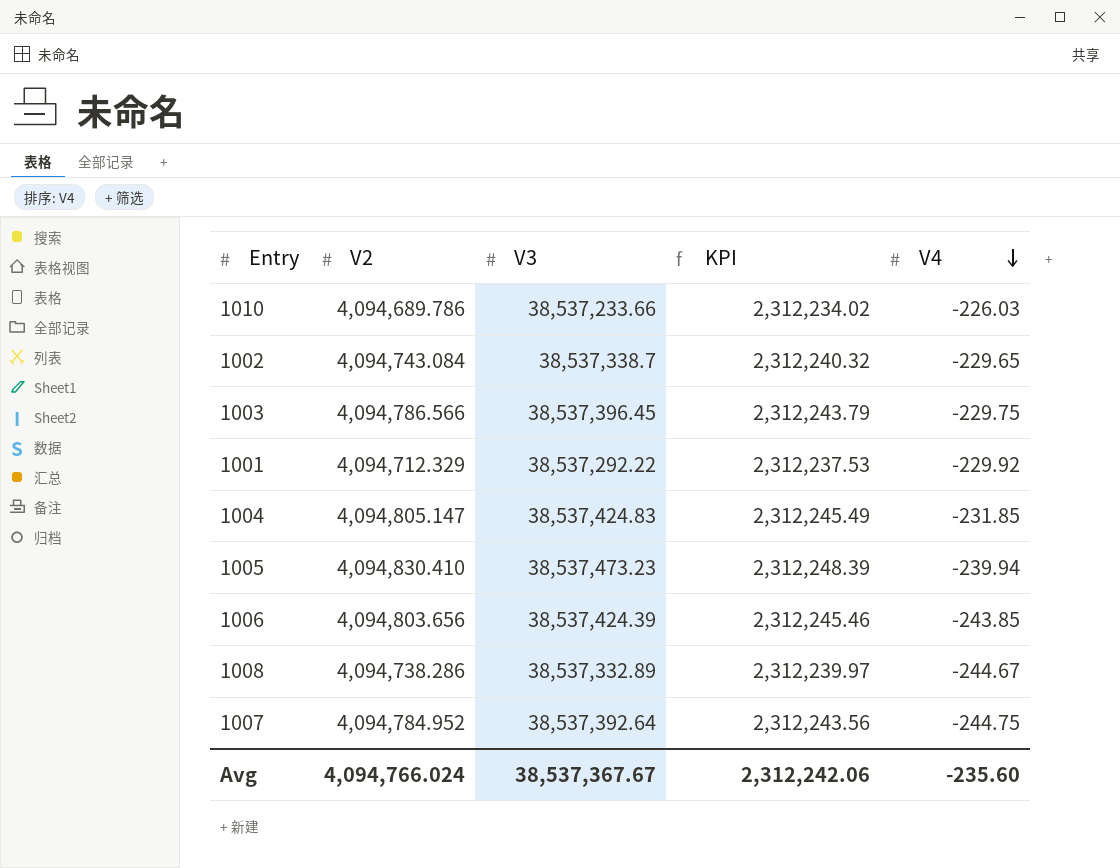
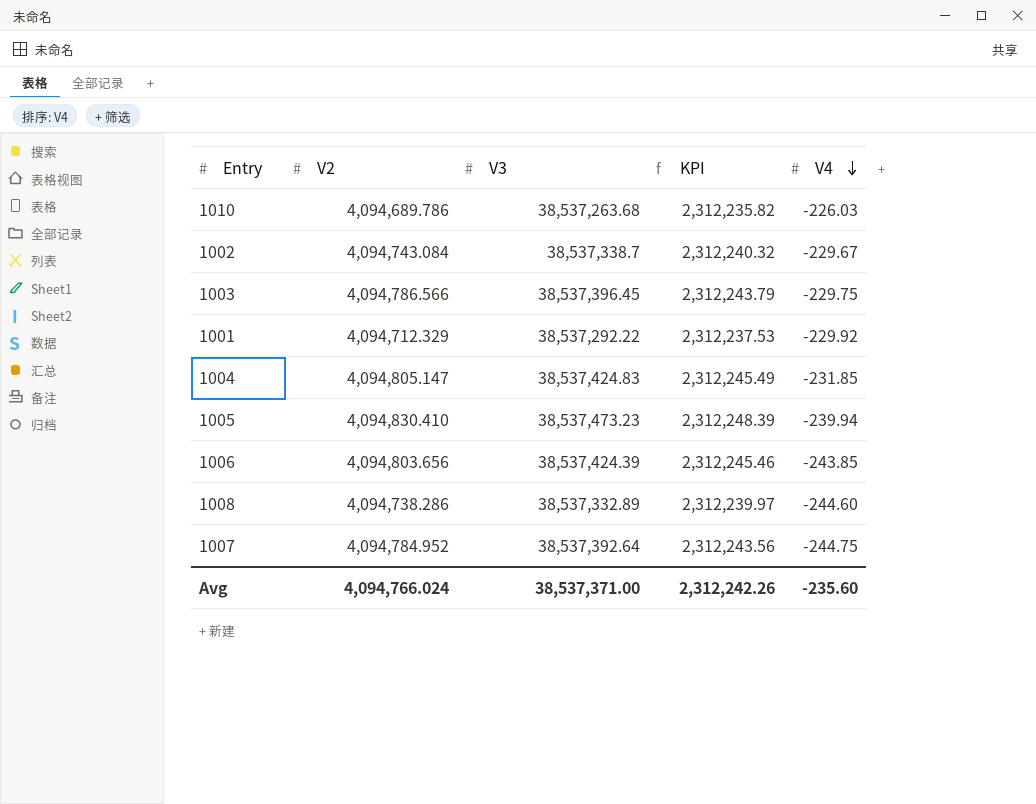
1010 | V3: 38,537,233.66 -> 38,537,263.68
1010 | KPI: 2,312,234.02 -> 2,312,235.82
1002 | V4: -229.65 -> -229.67
1008 | V4: -244.67 -> -244.60
Avg | V3: 38,537,367.67 -> 38,537,371.00
Avg | KPI: 2,312,242.06 -> 2,312,242.26

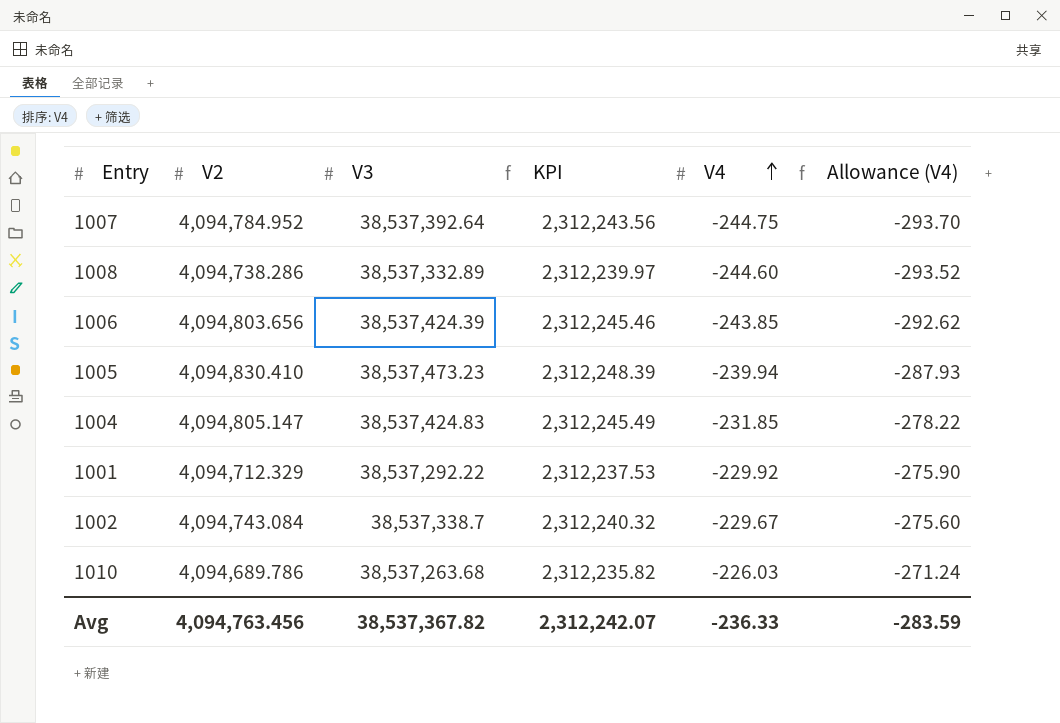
row order: V4 descending -> V4 ascending
column Allowance (V4) | formula: none -> [V4] * 1.2
row 1003: 4,094,786.566 | 38,537,396.45 | 2,312,243.79 | -229.75 -> none
Avg | V2: 4,094,766.024 -> 4,094,763.456
Avg | V3: 38,537,371.00 -> 38,537,367.82
Avg | KPI: 2,312,242.26 -> 2,312,242.07
Avg | V4: -235.60 -> -236.33

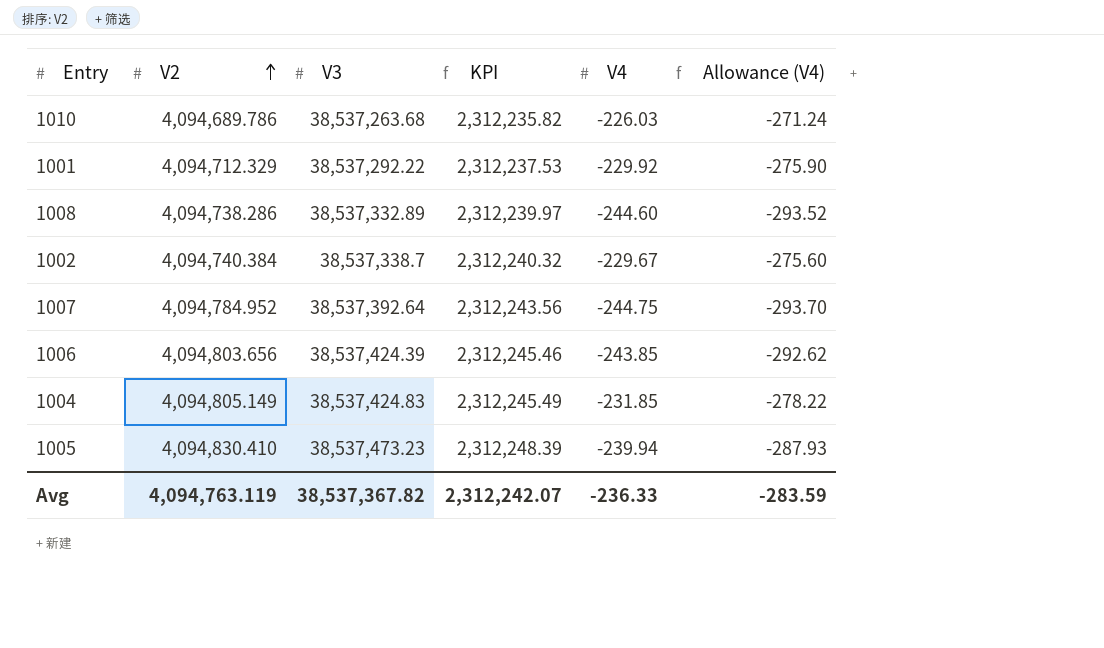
row order: V4 ascending -> V2 ascending
1002 | V2: 4,094,743.084 -> 4,094,740.384
1004 | V2: 4,094,805.147 -> 4,094,805.149
Avg | V2: 4,094,763.456 -> 4,094,763.119

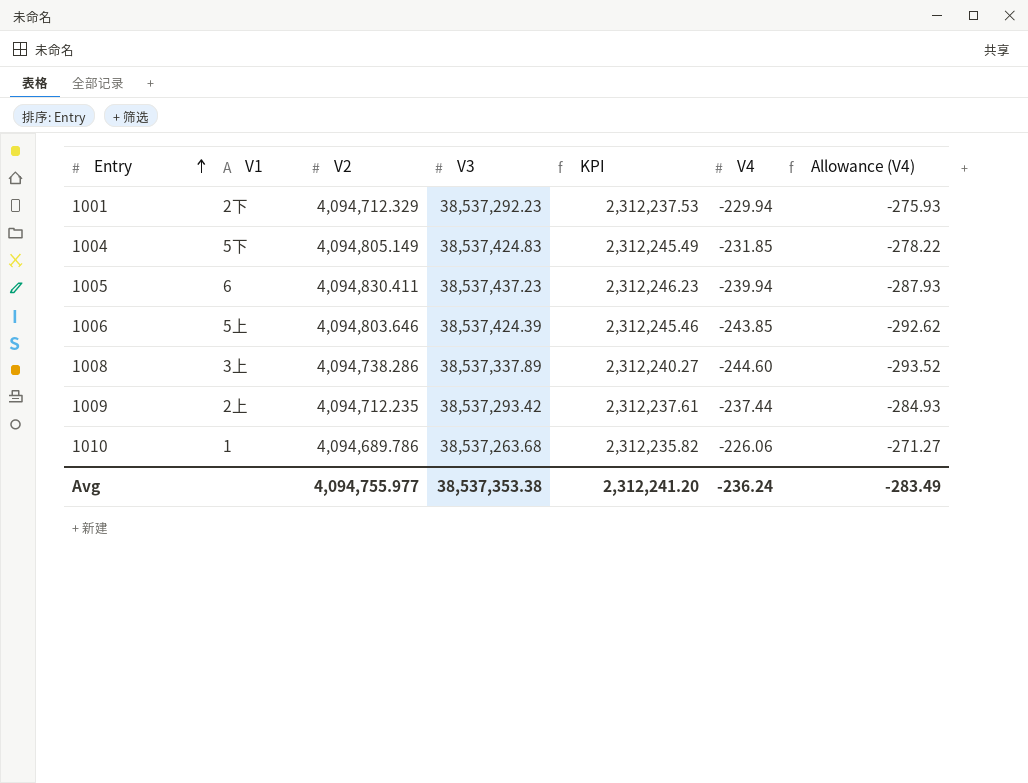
row order: V2 ascending -> Entry ascending
column V1 | position: none -> 2
row 1002: 4,094,740.384 | 38,537,338.7 | 2,312,240.32 | -229.67 | -275.60 -> none
row 1007: 4,094,784.952 | 38,537,392.64 | 2,312,243.56 | -244.75 | -293.70 -> none
1001 | V3: 38,537,292.22 -> 38,537,292.23
1001 | V4: -229.92 -> -229.94
1001 | Allowance (V4): -275.90 -> -275.93
1005 | V2: 4,094,830.410 -> 4,094,830.411
1005 | V3: 38,537,473.23 -> 38,537,437.23
1005 | KPI: 2,312,248.39 -> 2,312,246.23
1006 | V2: 4,094,803.656 -> 4,094,803.646
1008 | V3: 38,537,332.89 -> 38,537,337.89
1008 | KPI: 2,312,239.97 -> 2,312,240.27
row 1009: none -> 2上 | 4,094,712.235 | 38,537,293.42 | 2,312,237.61 | -237.44 | -284.93
1010 | V4: -226.03 -> -226.06
1010 | Allowance (V4): -271.24 -> -271.27
Avg | V2: 4,094,763.119 -> 4,094,755.977
Avg | V3: 38,537,367.82 -> 38,537,353.38
Avg | KPI: 2,312,242.07 -> 2,312,241.20
Avg | V4: -236.33 -> -236.24
Avg | Allowance (V4): -283.59 -> -283.49

